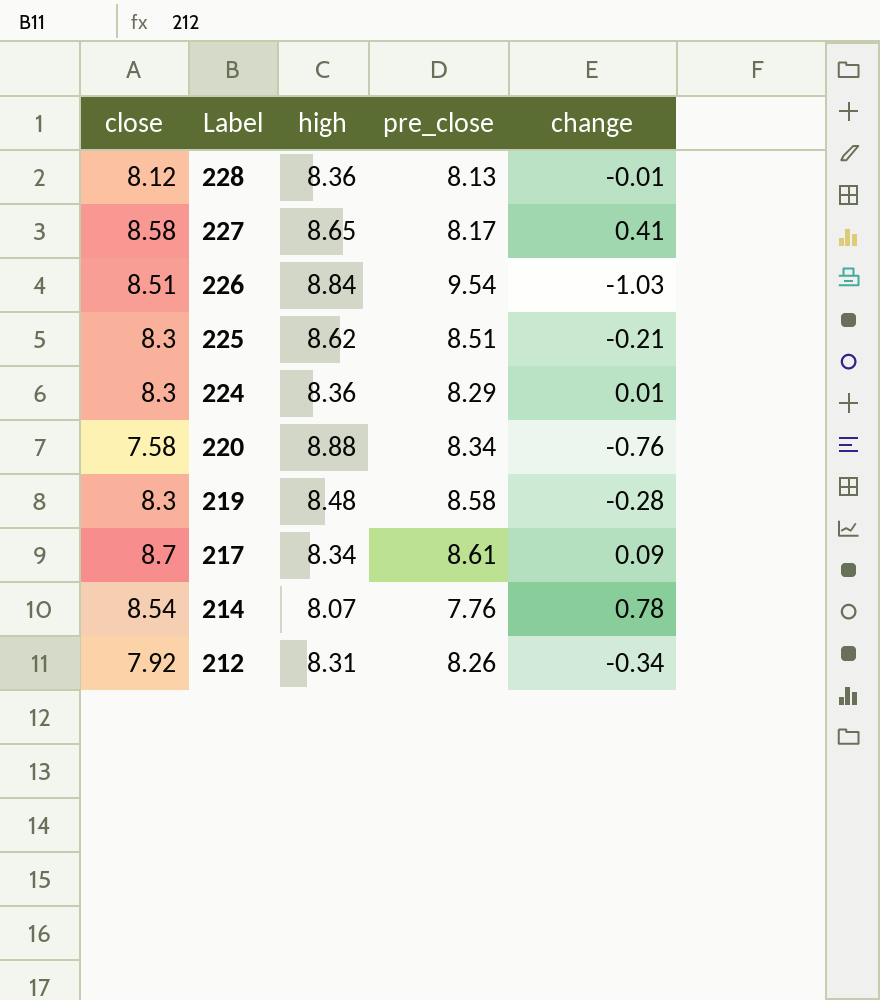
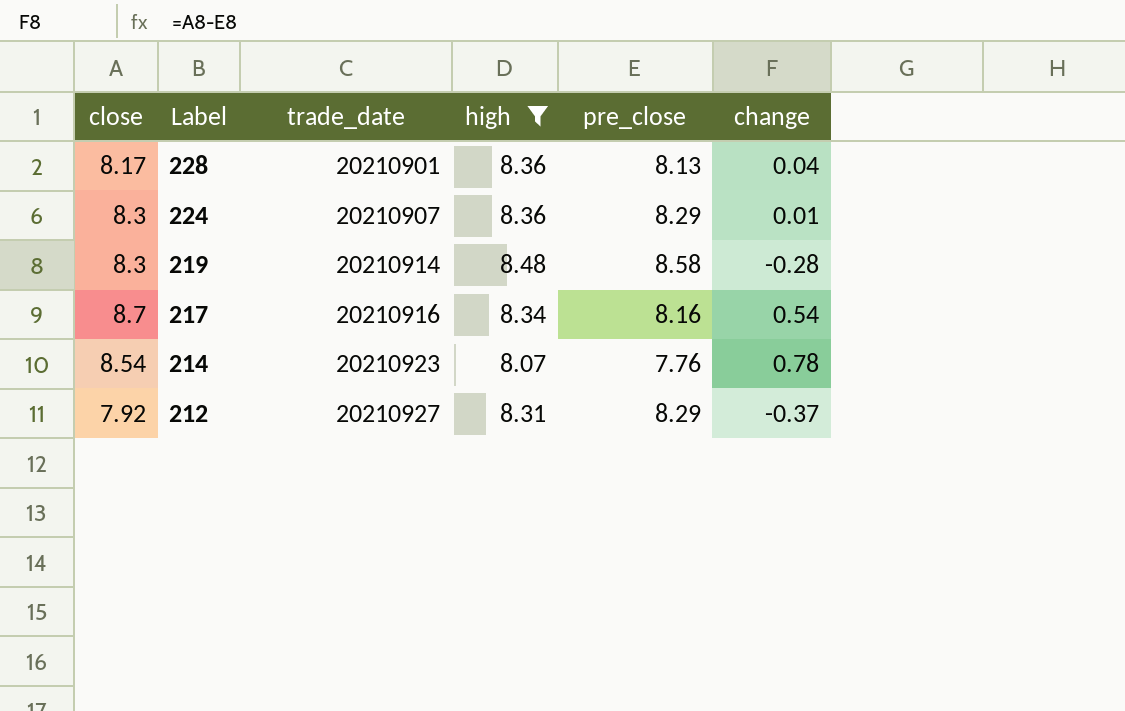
filter: none -> high <= 8.48
column trade_date | position: none -> 3
228 | close: 8.12 -> 8.17
228 | change: -0.01 -> 0.04
217 | pre_close: 8.61 -> 8.16
217 | change: 0.09 -> 0.54
212 | pre_close: 8.26 -> 8.29
212 | change: -0.34 -> -0.37

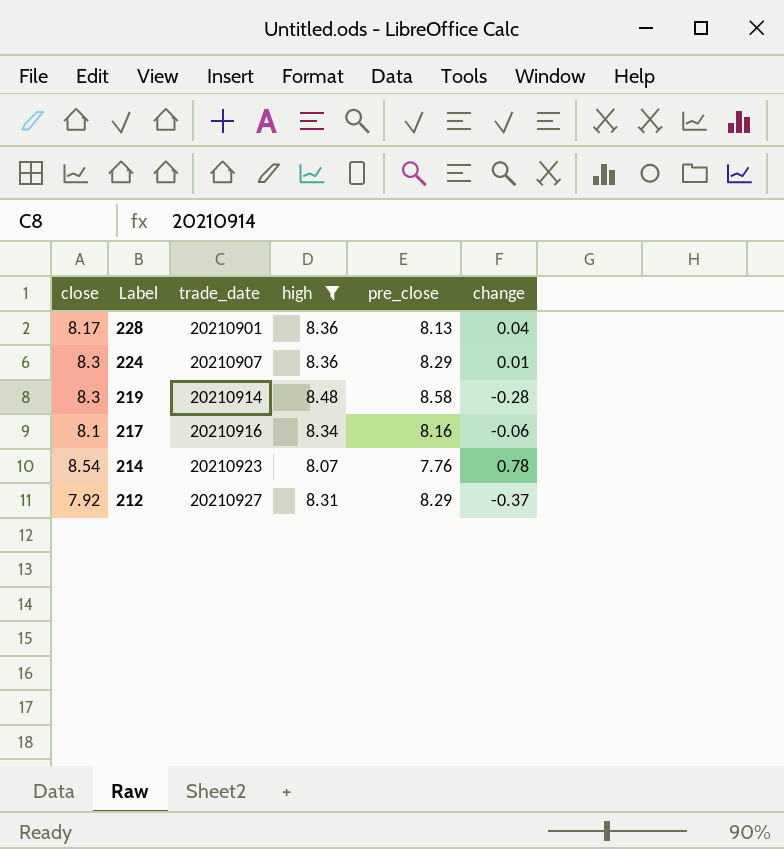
217 | close: 8.7 -> 8.1
217 | change: 0.54 -> -0.06

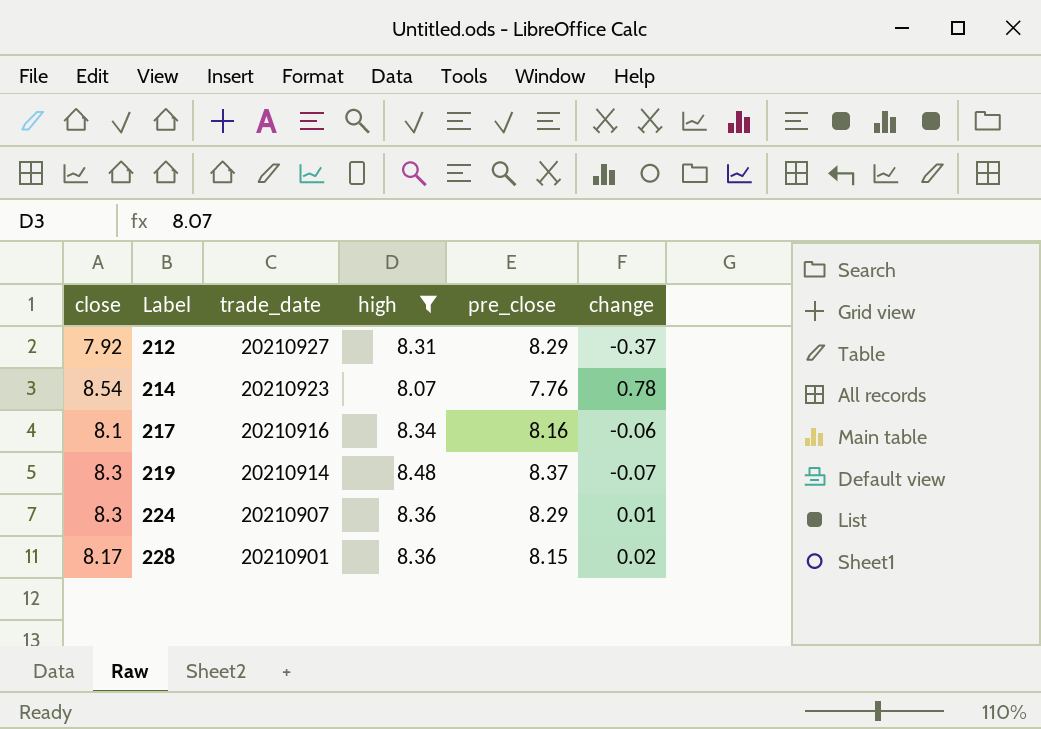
row order: Label descending -> Label ascending
219 | pre_close: 8.58 -> 8.37
219 | change: -0.28 -> -0.07
228 | pre_close: 8.13 -> 8.15
228 | change: 0.04 -> 0.02

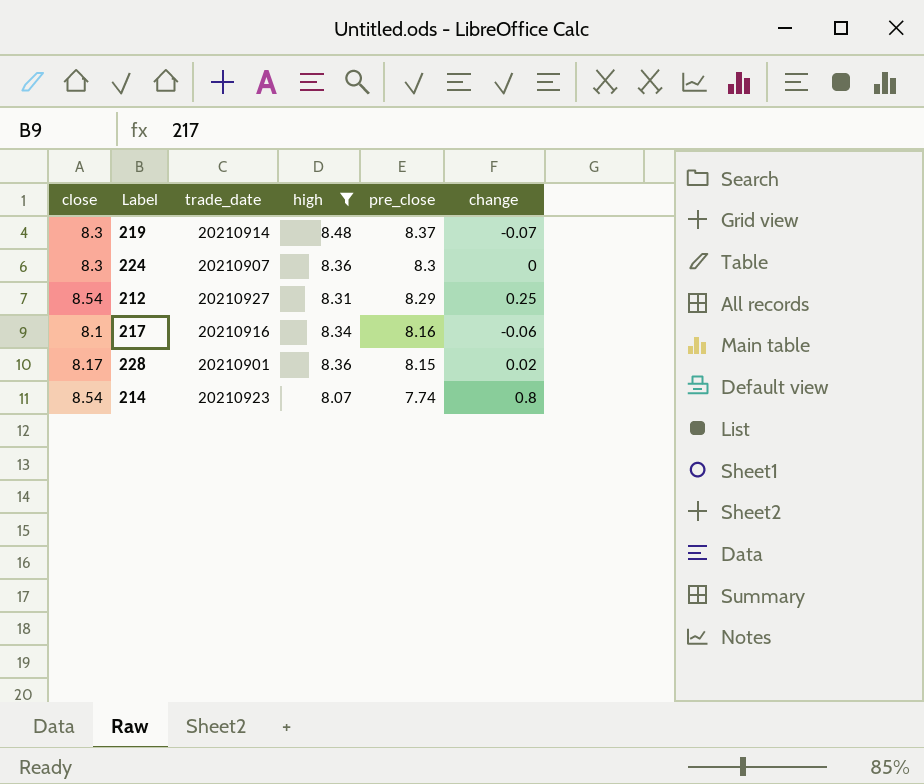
row order: Label ascending -> pre_close descending
224 | pre_close: 8.29 -> 8.3
224 | change: 0.01 -> 0
212 | close: 7.92 -> 8.54
212 | change: -0.37 -> 0.25
214 | pre_close: 7.76 -> 7.74
214 | change: 0.78 -> 0.8

